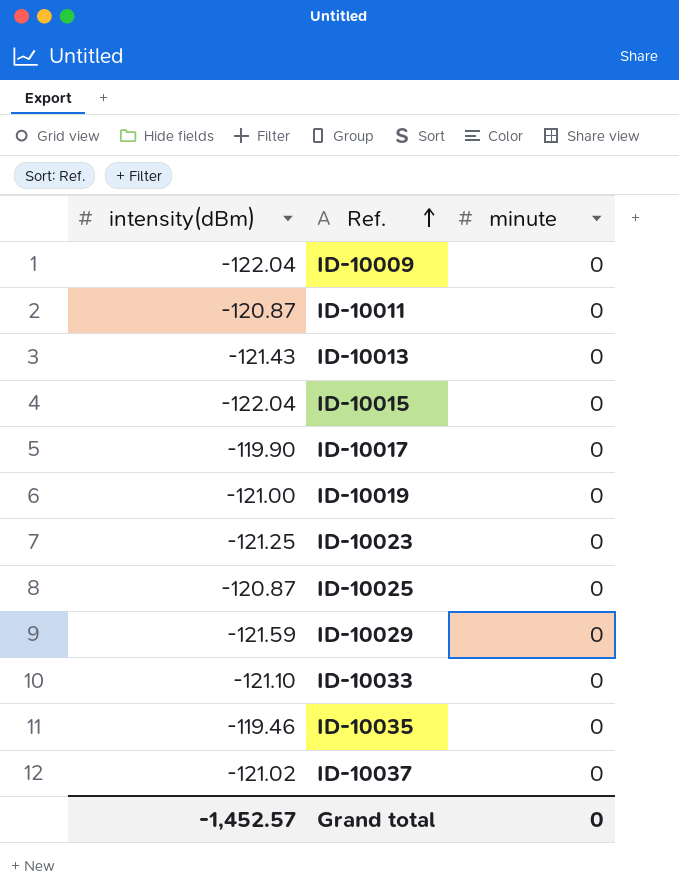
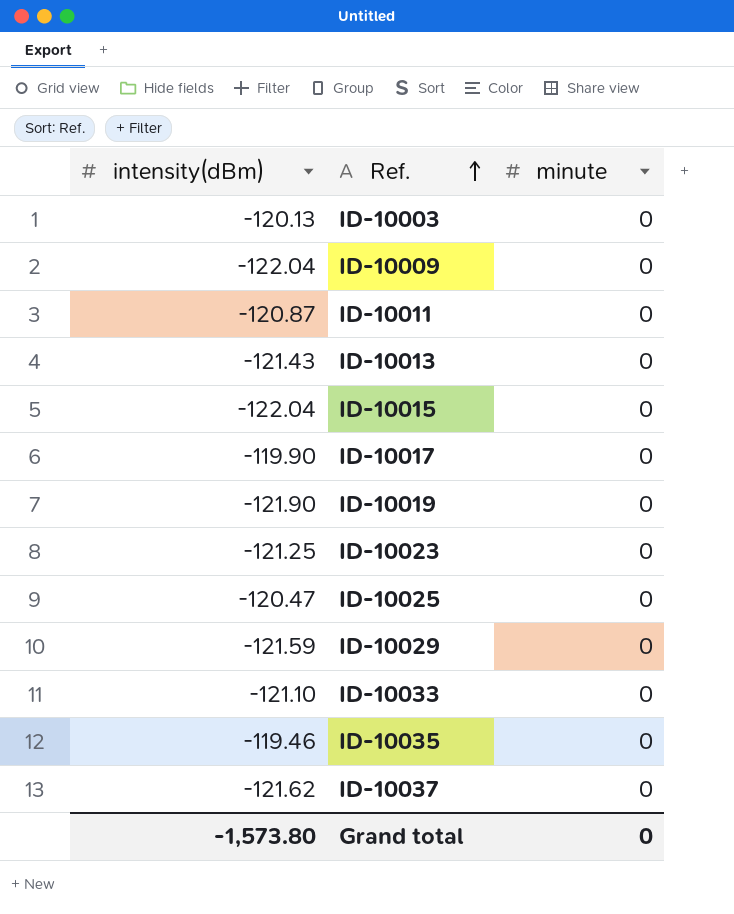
row ID-10003: none -> -120.13 | 0
ID-10019 | intensity(dBm): -121.00 -> -121.90
ID-10025 | intensity(dBm): -120.87 -> -120.47
ID-10037 | intensity(dBm): -121.02 -> -121.62
Grand total | intensity(dBm): -1,452.57 -> -1,573.80

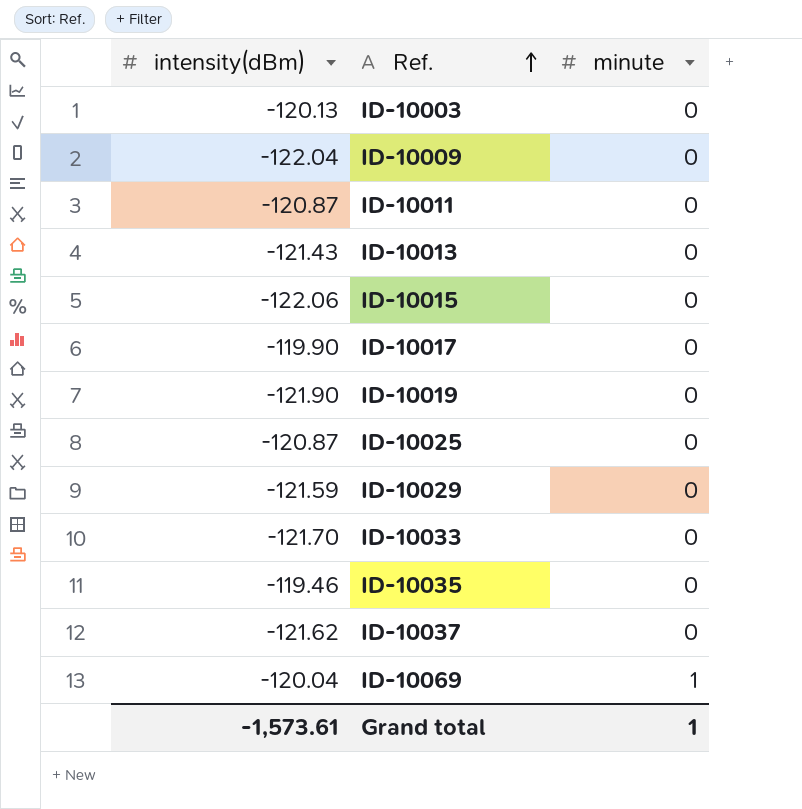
row ID-10023: -121.25 | 0 -> none
ID-10015 | intensity(dBm): -122.04 -> -122.06
ID-10025 | intensity(dBm): -120.47 -> -120.87
ID-10033 | intensity(dBm): -121.10 -> -121.70
row ID-10069: none -> -120.04 | 1
Grand total | intensity(dBm): -1,573.80 -> -1,573.61
Grand total | minute: 0 -> 1

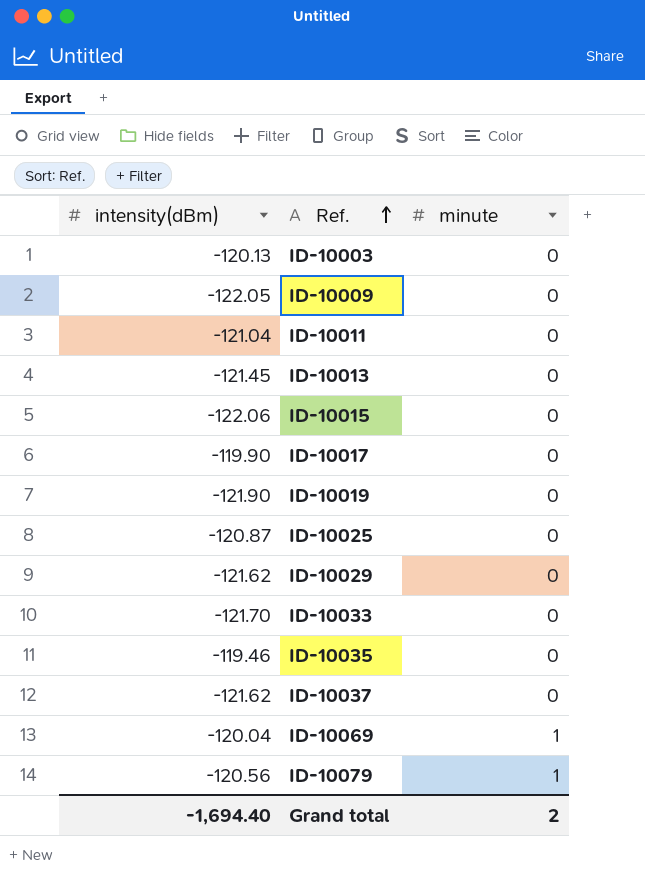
ID-10009 | intensity(dBm): -122.04 -> -122.05
ID-10011 | intensity(dBm): -120.87 -> -121.04
ID-10013 | intensity(dBm): -121.43 -> -121.45
ID-10029 | intensity(dBm): -121.59 -> -121.62
row ID-10079: none -> -120.56 | 1
Grand total | intensity(dBm): -1,573.61 -> -1,694.40
Grand total | minute: 1 -> 2

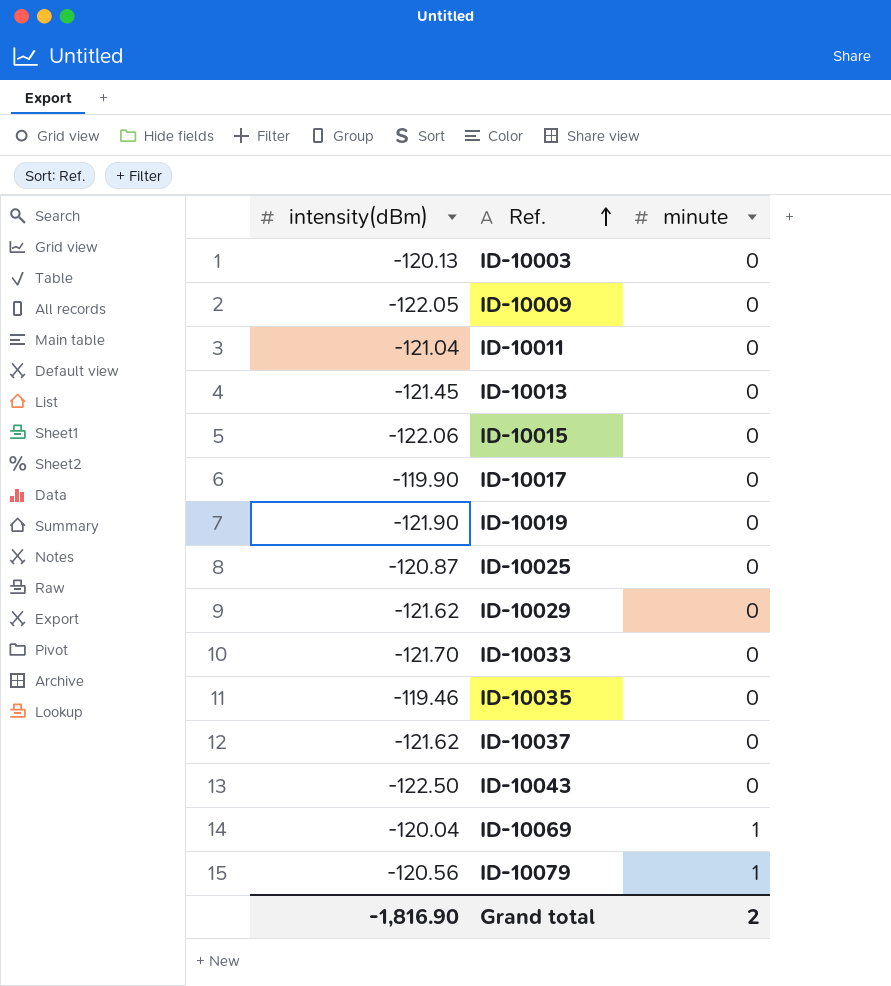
row ID-10043: none -> -122.50 | 0
Grand total | intensity(dBm): -1,694.40 -> -1,816.90

